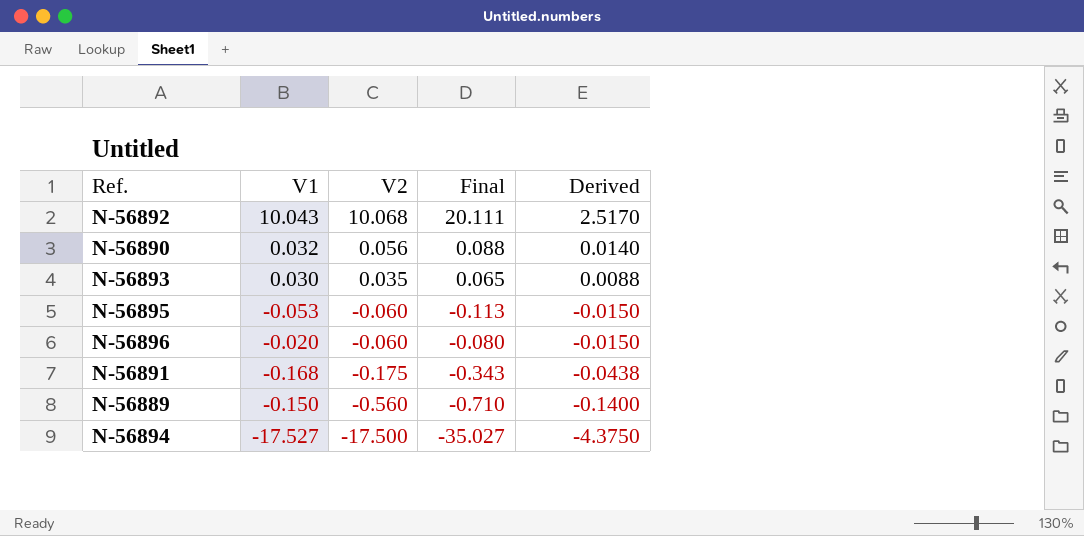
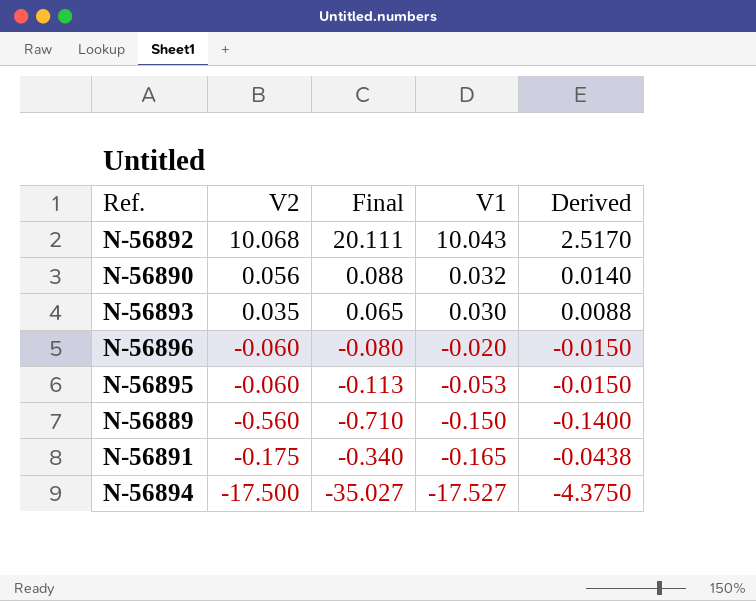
row order: V2 descending -> V1 descending
column V1 | position: 2 -> 4
N-56891 | Final: -0.343 -> -0.340
N-56891 | V1: -0.168 -> -0.165

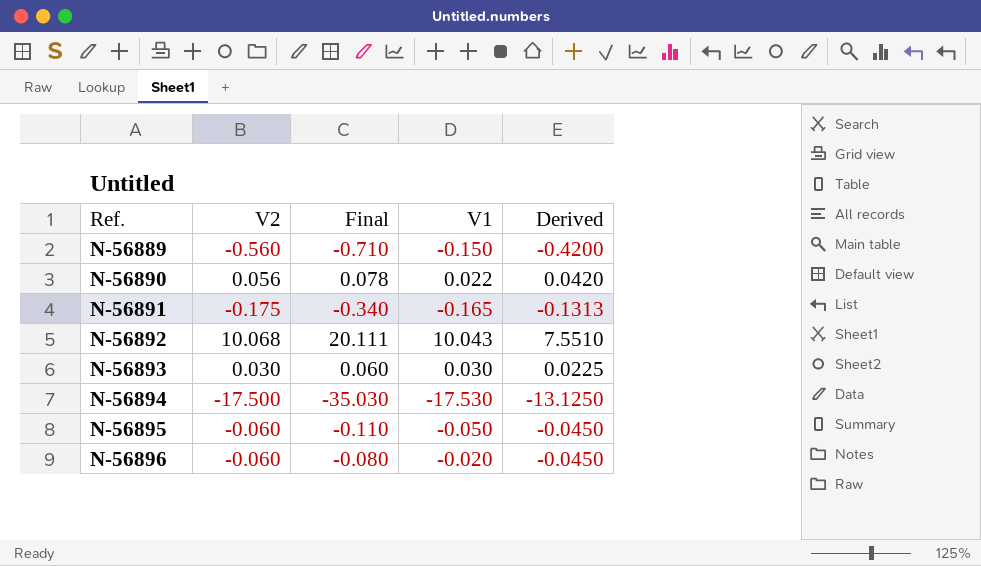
row order: V1 descending -> Ref. ascending
column Derived | formula: [V2] * 0.25 -> [V2] * 0.75
N-56890 | Final: 0.088 -> 0.078
N-56890 | V1: 0.032 -> 0.022
N-56893 | V2: 0.035 -> 0.030
N-56893 | Final: 0.065 -> 0.060
N-56894 | Final: -35.027 -> -35.030
N-56894 | V1: -17.527 -> -17.530
N-56895 | Final: -0.113 -> -0.110
N-56895 | V1: -0.053 -> -0.050

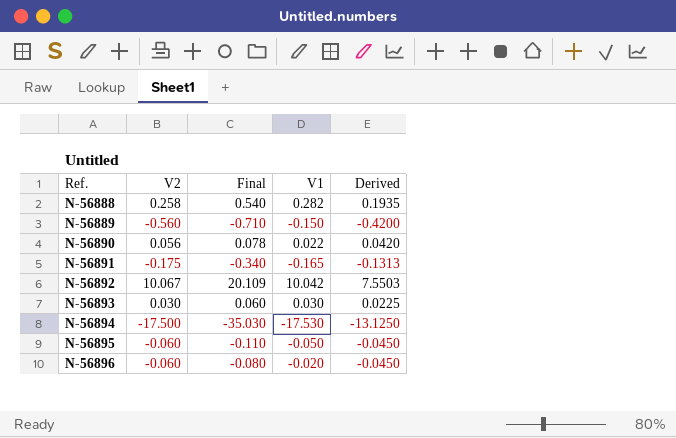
row N-56888: none -> 0.258 | 0.540 | 0.282 | 0.1935
N-56892 | V2: 10.068 -> 10.067
N-56892 | Final: 20.111 -> 20.109
N-56892 | V1: 10.043 -> 10.042
N-56892 | Derived: 7.5510 -> 7.5503

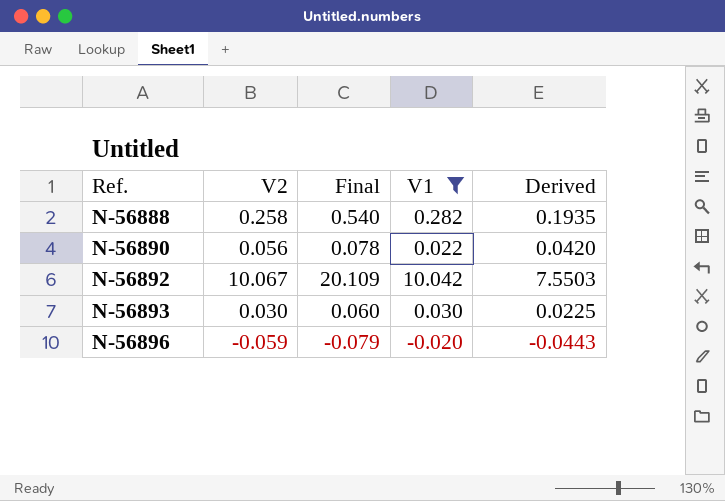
filter: none -> V1 >= -0.020
N-56896 | V2: -0.060 -> -0.059
N-56896 | Final: -0.080 -> -0.079
N-56896 | Derived: -0.0450 -> -0.0443

